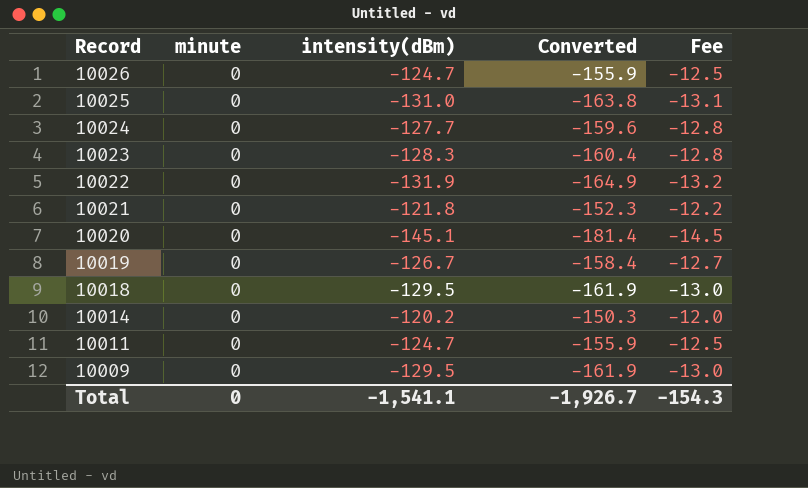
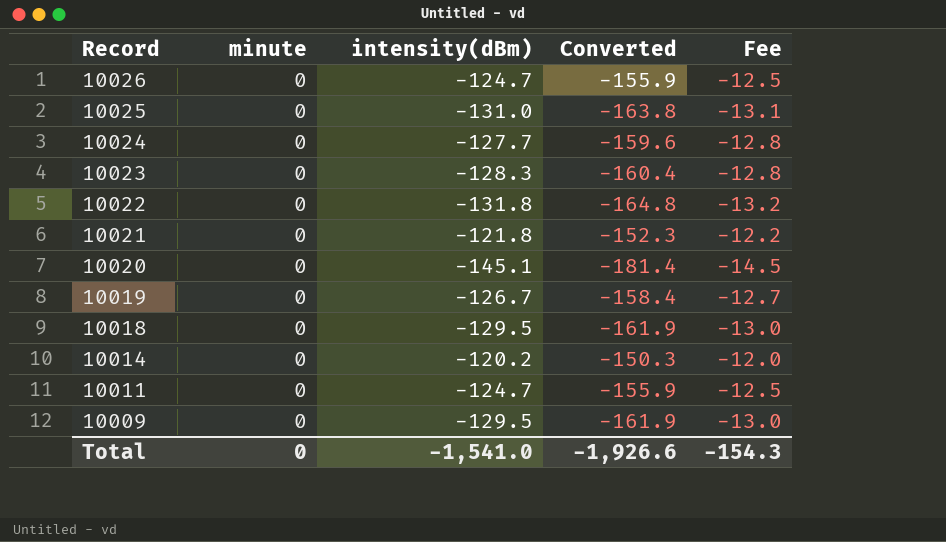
10022 | intensity(dBm): -131.9 -> -131.8
10022 | Converted: -164.9 -> -164.8
Total | intensity(dBm): -1,541.1 -> -1,541.0
Total | Converted: -1,926.7 -> -1,926.6

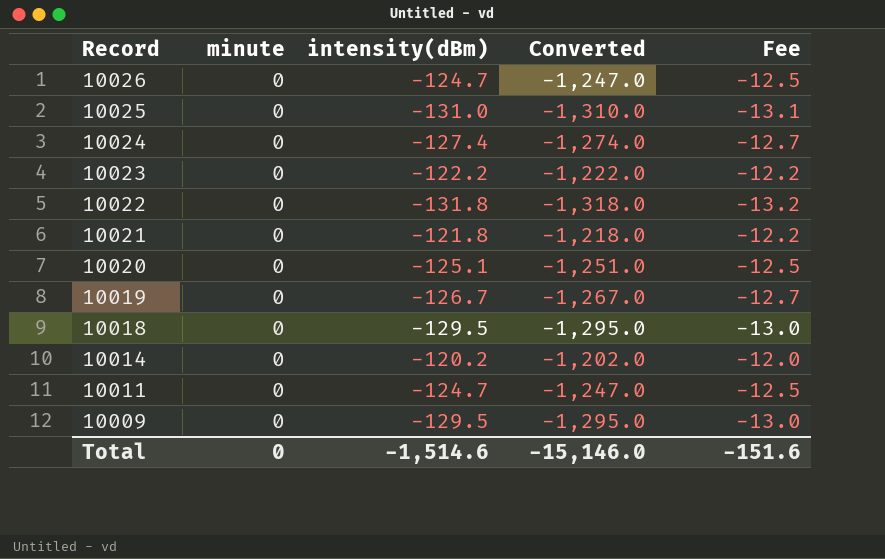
column Converted | formula: [intensity(dBm)] * 1.25 -> [intensity(dBm)] * 10
10024 | intensity(dBm): -127.7 -> -127.4
10024 | Fee: -12.8 -> -12.7
10023 | intensity(dBm): -128.3 -> -122.2
10023 | Fee: -12.8 -> -12.2
10020 | intensity(dBm): -145.1 -> -125.1
10020 | Fee: -14.5 -> -12.5
Total | intensity(dBm): -1,541.0 -> -1,514.6
Total | Converted: -1,926.6 -> -15,146.0
Total | Fee: -154.3 -> -151.6

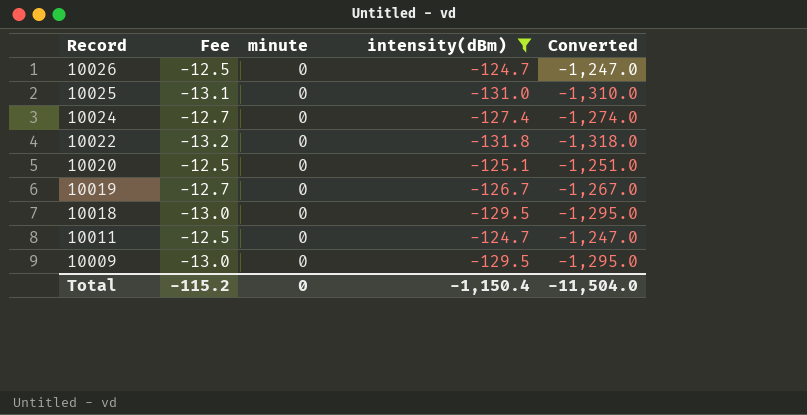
filter: none -> intensity(dBm) <= -124.7
column Fee | position: 5 -> 2
Total | Fee: -151.6 -> -115.2
Total | intensity(dBm): -1,514.6 -> -1,150.4
Total | Converted: -15,146.0 -> -11,504.0

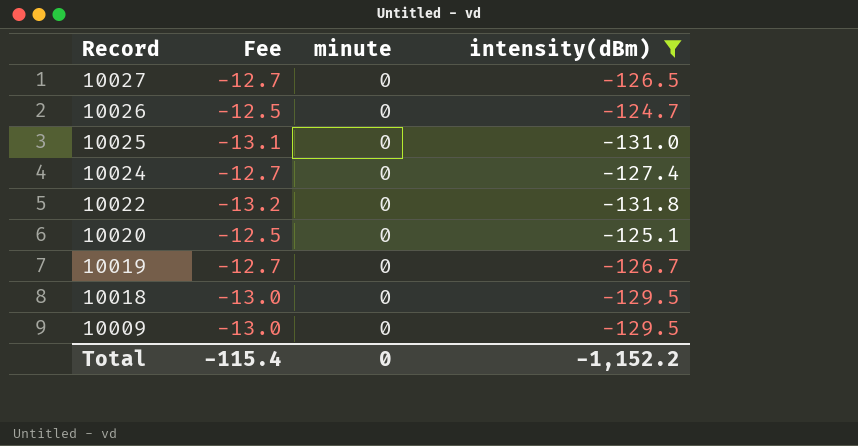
column Converted | formula: [intensity(dBm)] * 10 -> none
row 10011: -12.5 | 0 | -124.7 | -1,247.0 -> none
row 10027: none -> -12.7 | 0 | -126.5
Total | Fee: -115.2 -> -115.4
Total | intensity(dBm): -1,150.4 -> -1,152.2

